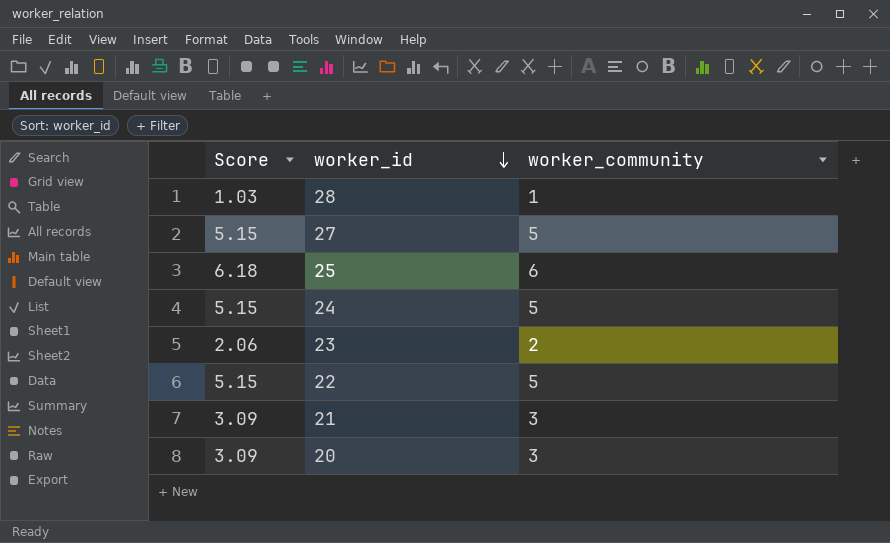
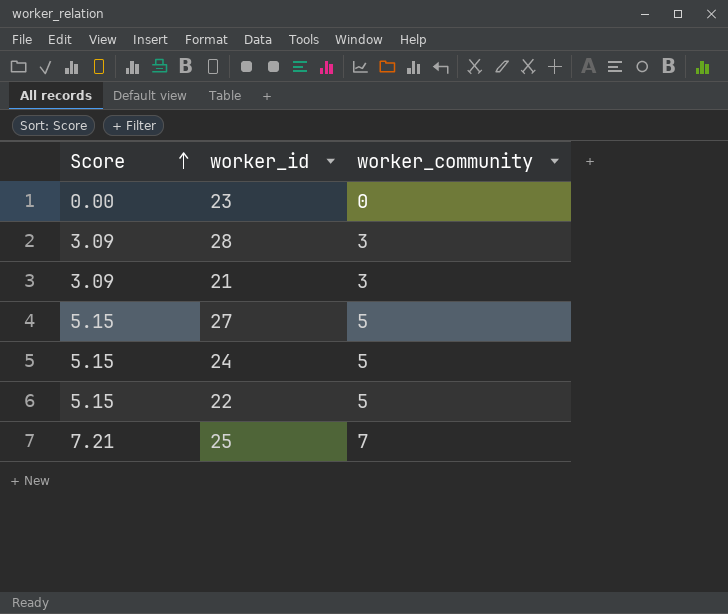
row order: worker_id descending -> Score ascending
row 20: 3.09 | 3 -> none
23 | Score: 2.06 -> 0.00
23 | worker_community: 2 -> 0
28 | Score: 1.03 -> 3.09
28 | worker_community: 1 -> 3
25 | Score: 6.18 -> 7.21
25 | worker_community: 6 -> 7

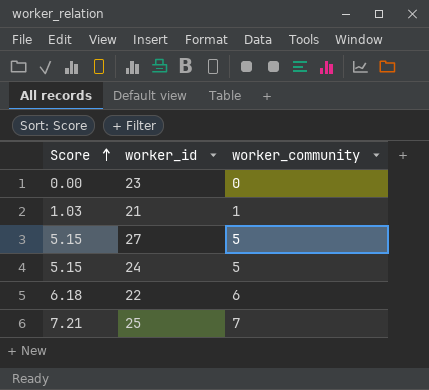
row 28: 3.09 | 3 -> none
21 | Score: 3.09 -> 1.03
21 | worker_community: 3 -> 1
22 | Score: 5.15 -> 6.18
22 | worker_community: 5 -> 6

